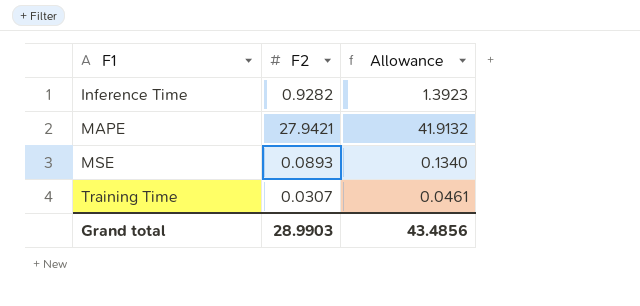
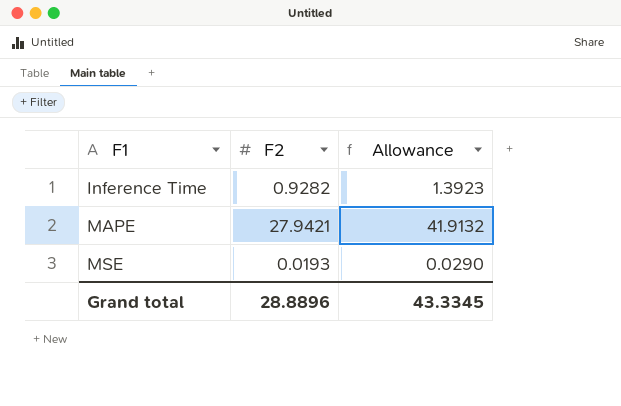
row Training Time: 0.0307 | 0.0461 -> none
MSE | F2: 0.0893 -> 0.0193
MSE | Allowance: 0.1340 -> 0.0290
Grand total | F2: 28.9903 -> 28.8896
Grand total | Allowance: 43.4856 -> 43.3345

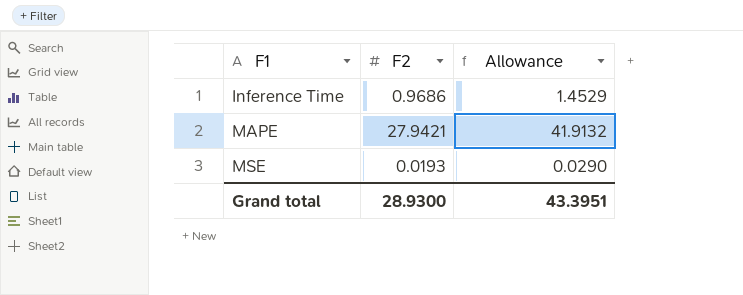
Inference Time | F2: 0.9282 -> 0.9686
Inference Time | Allowance: 1.3923 -> 1.4529
Grand total | F2: 28.8896 -> 28.9300
Grand total | Allowance: 43.3345 -> 43.3951

